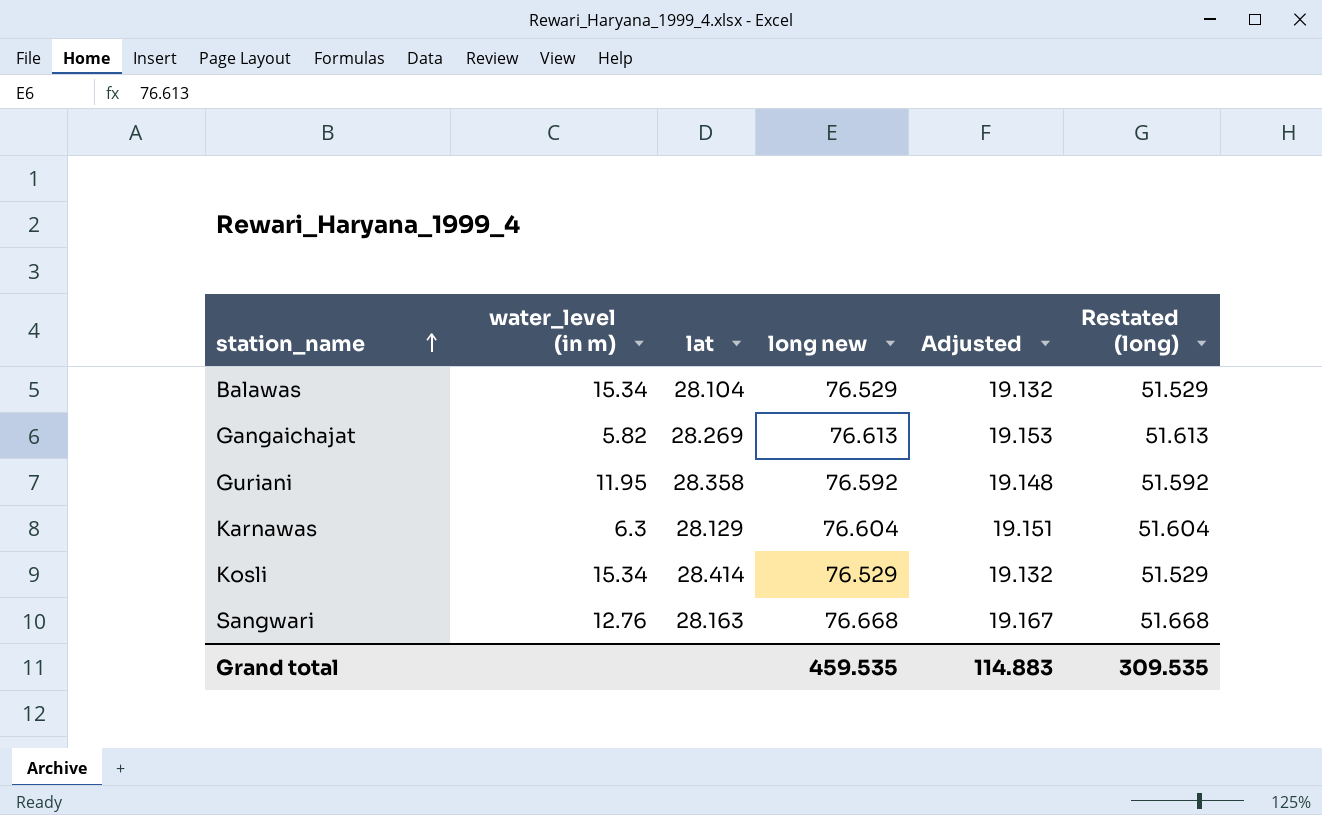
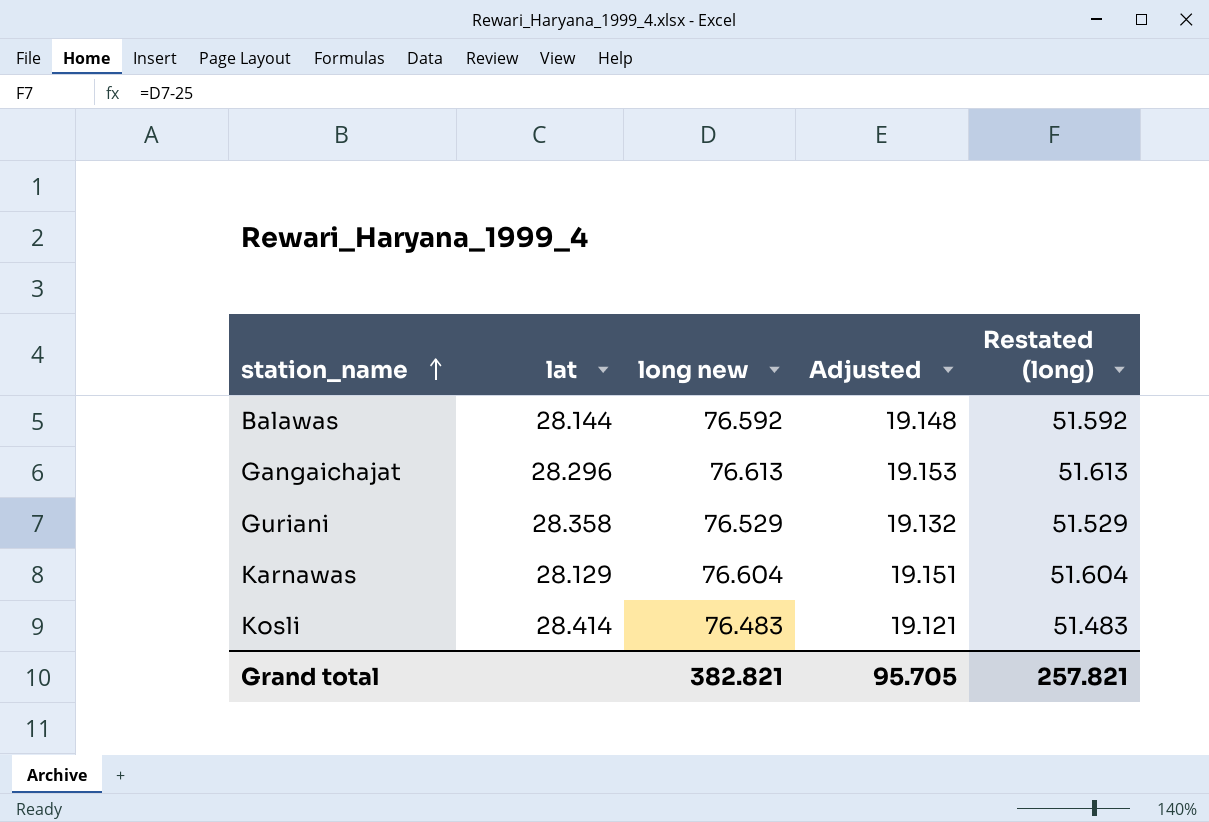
column water_level (in m) | position: 2 -> none
row Sangwari: 12.76 | 28.163 | 76.668 | 19.167 | 51.668 -> none
Balawas | lat: 28.104 -> 28.144
Balawas | long new: 76.529 -> 76.592
Balawas | Adjusted: 19.132 -> 19.148
Balawas | Restated (long): 51.529 -> 51.592
Gangaichajat | lat: 28.269 -> 28.296
Guriani | long new: 76.592 -> 76.529
Guriani | Adjusted: 19.148 -> 19.132
Guriani | Restated (long): 51.592 -> 51.529
Kosli | long new: 76.529 -> 76.483
Kosli | Adjusted: 19.132 -> 19.121
Kosli | Restated (long): 51.529 -> 51.483
Grand total | long new: 459.535 -> 382.821
Grand total | Adjusted: 114.883 -> 95.705
Grand total | Restated (long): 309.535 -> 257.821

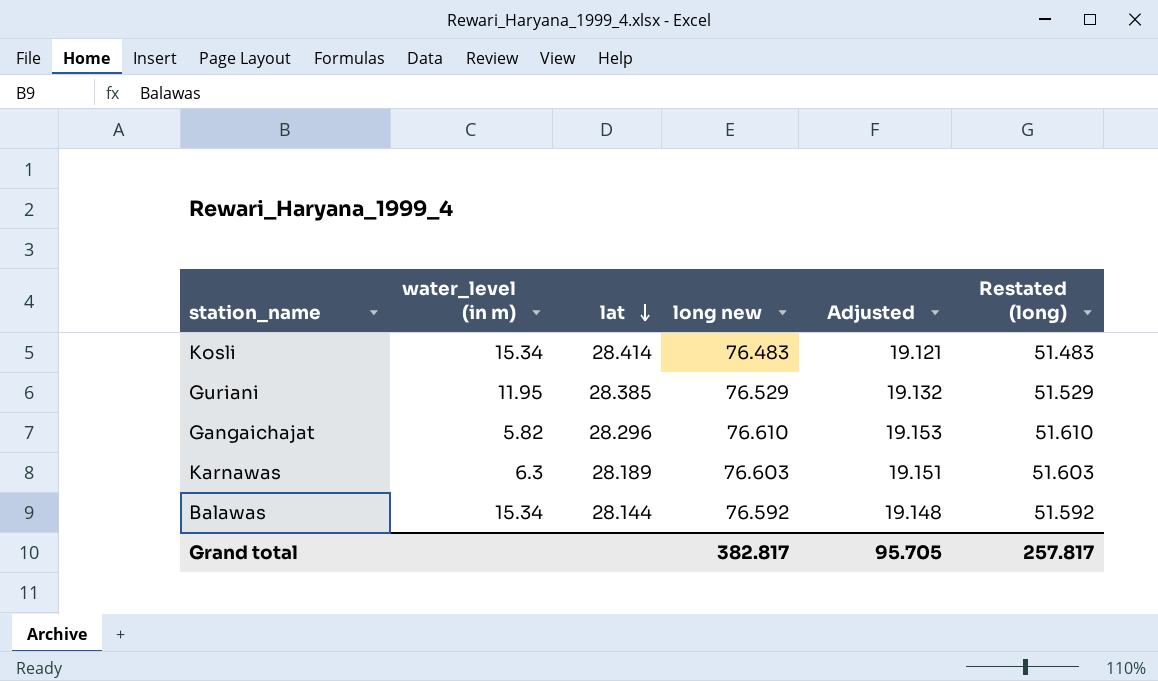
row order: station_name ascending -> lat descending
column water_level (in m) | position: none -> 2
Guriani | lat: 28.358 -> 28.385
Gangaichajat | long new: 76.613 -> 76.610
Gangaichajat | Restated (long): 51.613 -> 51.610
Karnawas | lat: 28.129 -> 28.189
Karnawas | long new: 76.604 -> 76.603
Karnawas | Restated (long): 51.604 -> 51.603
Grand total | long new: 382.821 -> 382.817
Grand total | Restated (long): 257.821 -> 257.817

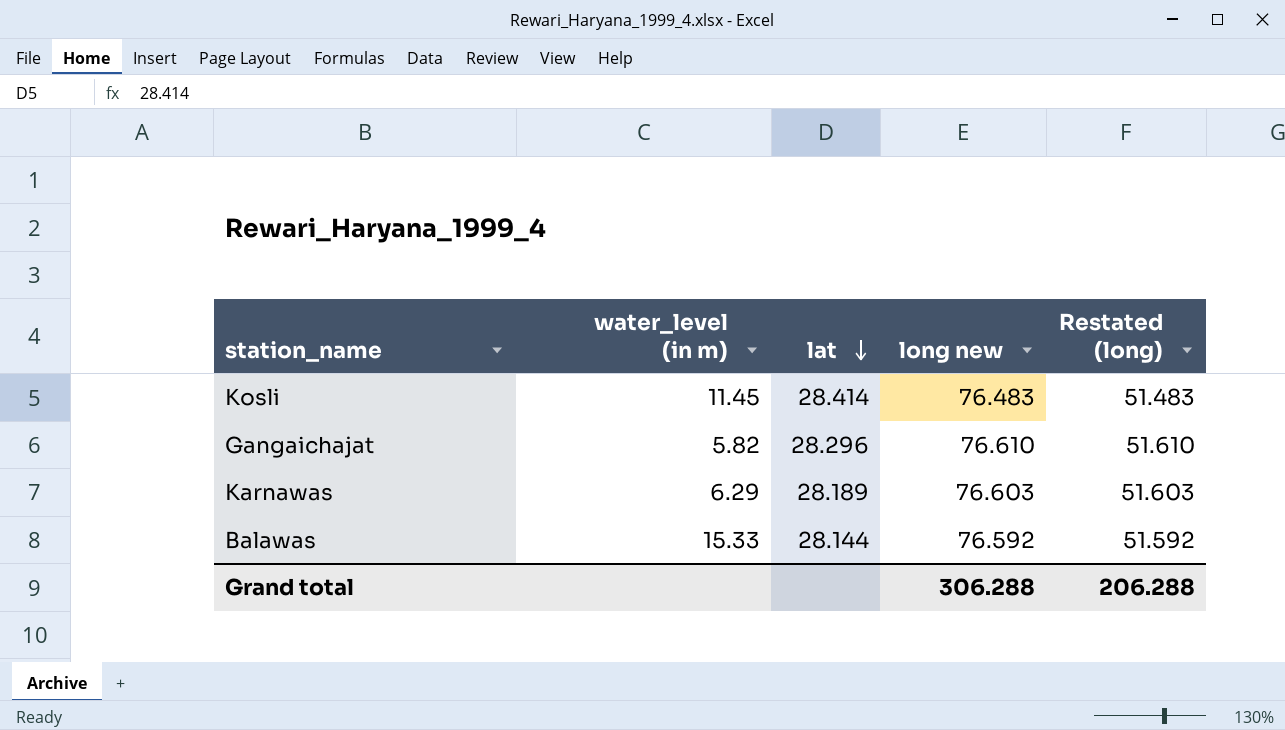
column Adjusted | formula: [long new] * 0.25 -> none
row Guriani: 11.95 | 28.385 | 76.529 | 19.132 | 51.529 -> none
Kosli | water_level (in m): 15.34 -> 11.45
Karnawas | water_level (in m): 6.3 -> 6.29
Balawas | water_level (in m): 15.34 -> 15.33
Grand total | long new: 382.817 -> 306.288
Grand total | Restated (long): 257.817 -> 206.288

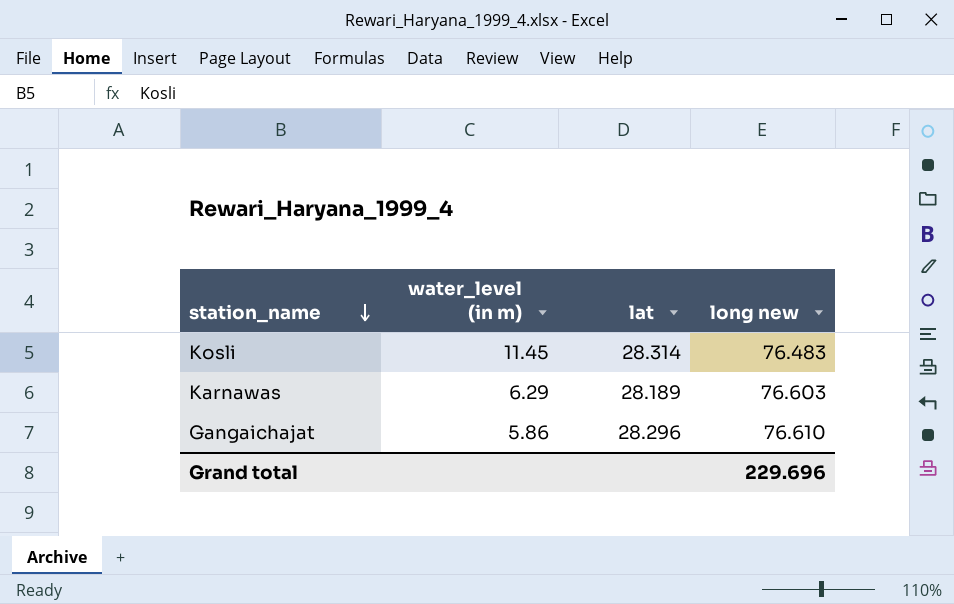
row order: lat descending -> station_name descending
column Restated (long) | formula: [long new] - 25 -> none
row Balawas: 15.33 | 28.144 | 76.592 | 51.592 -> none
Kosli | lat: 28.414 -> 28.314
Gangaichajat | water_level (in m): 5.82 -> 5.86
Grand total | long new: 306.288 -> 229.696

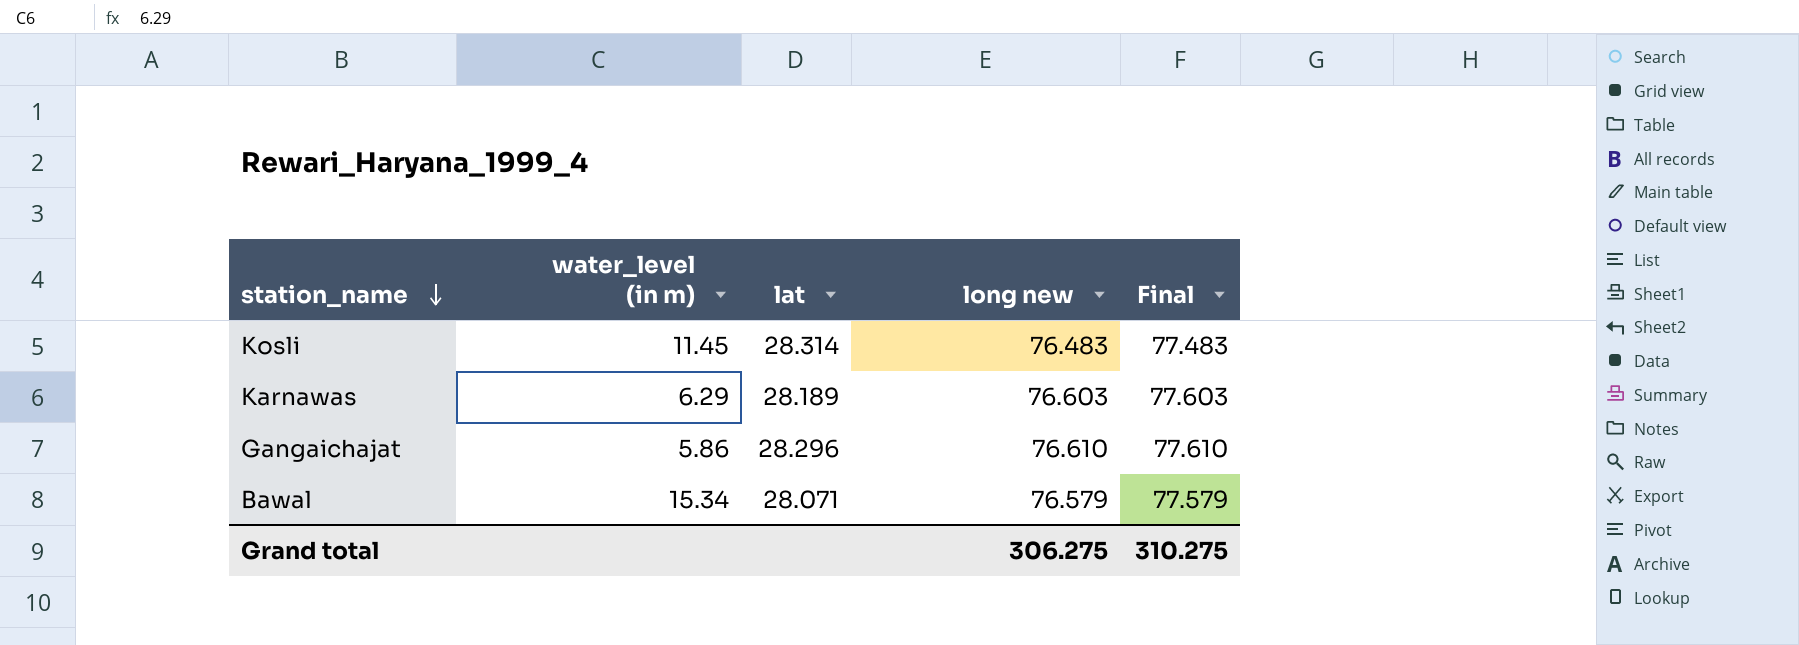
column Final | formula: none -> [long new] + 1
row Bawal: none -> 15.34 | 28.071 | 76.579 | 77.579
Grand total | long new: 229.696 -> 306.275

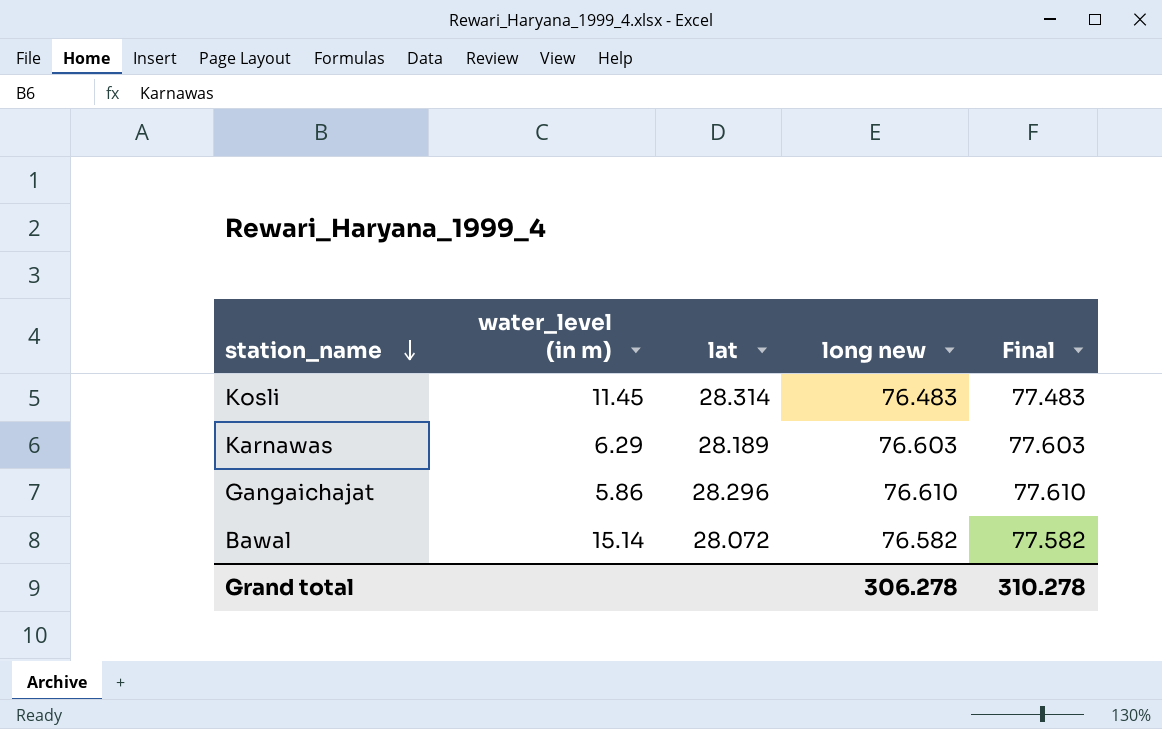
Bawal | water_level (in m): 15.34 -> 15.14
Bawal | lat: 28.071 -> 28.072
Bawal | long new: 76.579 -> 76.582
Bawal | Final: 77.579 -> 77.582
Grand total | long new: 306.275 -> 306.278
Grand total | Final: 310.275 -> 310.278

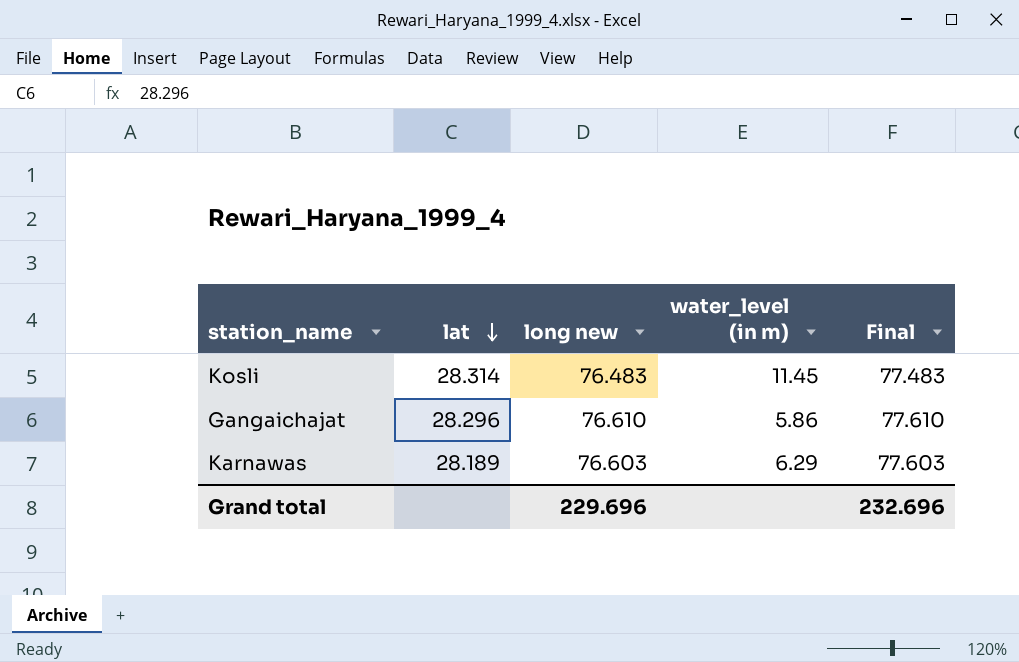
row order: station_name descending -> lat descending
column water_level (in m) | position: 2 -> 4
row Bawal: 15.14 | 28.072 | 76.582 | 77.582 -> none
Grand total | long new: 306.278 -> 229.696
Grand total | Final: 310.278 -> 232.696

